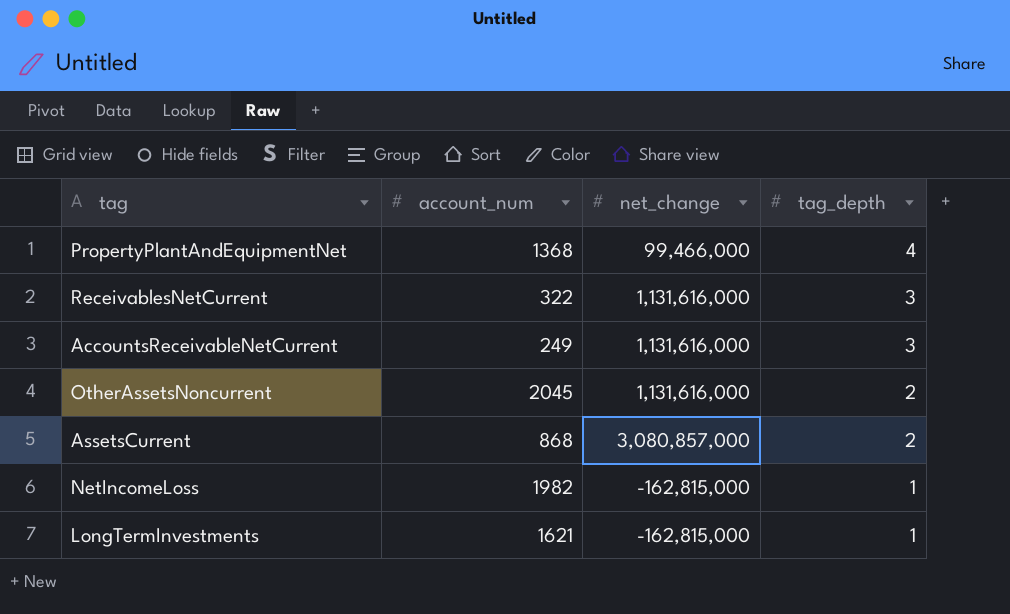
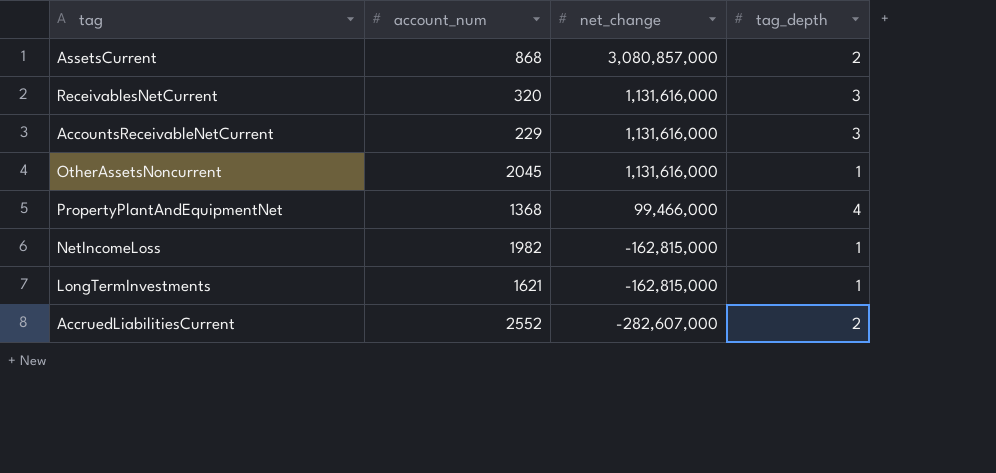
row order: tag_depth descending -> net_change descending
ReceivablesNetCurrent | account_num: 322 -> 320
AccountsReceivableNetCurrent | account_num: 249 -> 229
OtherAssetsNoncurrent | tag_depth: 2 -> 1
row AccruedLiabilitiesCurrent: none -> 2552 | -282,607,000 | 2

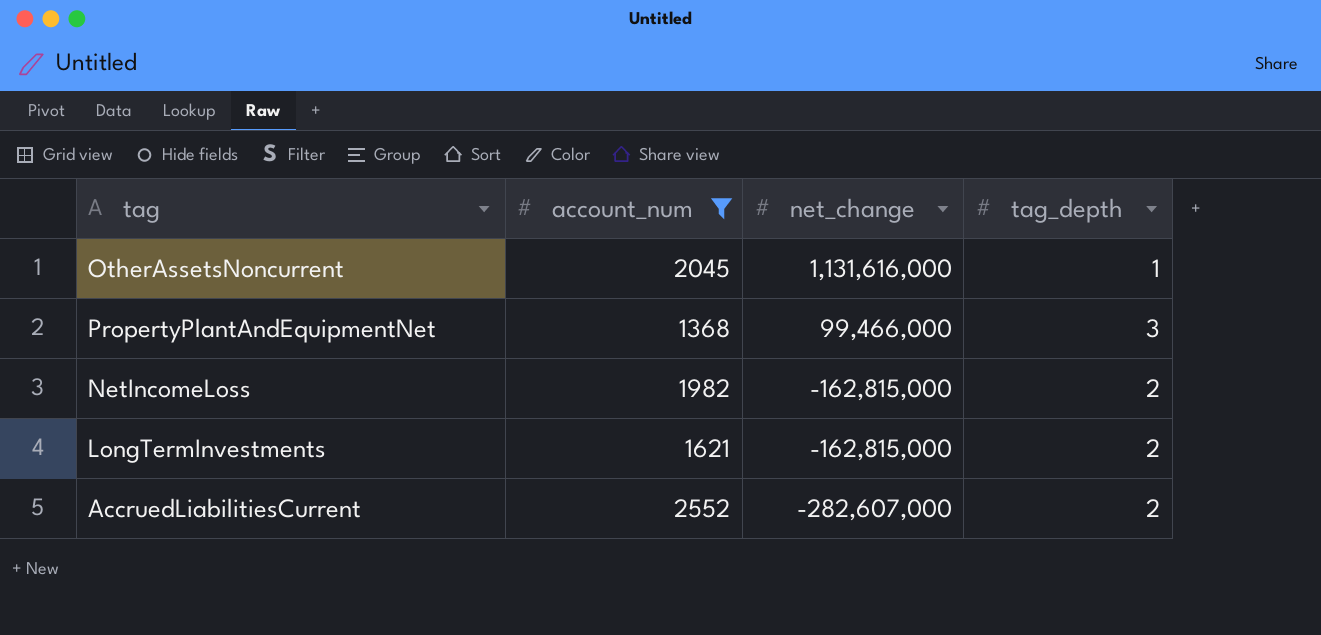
filter: none -> account_num >= 1368
PropertyPlantAndEquipmentNet | tag_depth: 4 -> 3
NetIncomeLoss | tag_depth: 1 -> 2
LongTermInvestments | tag_depth: 1 -> 2

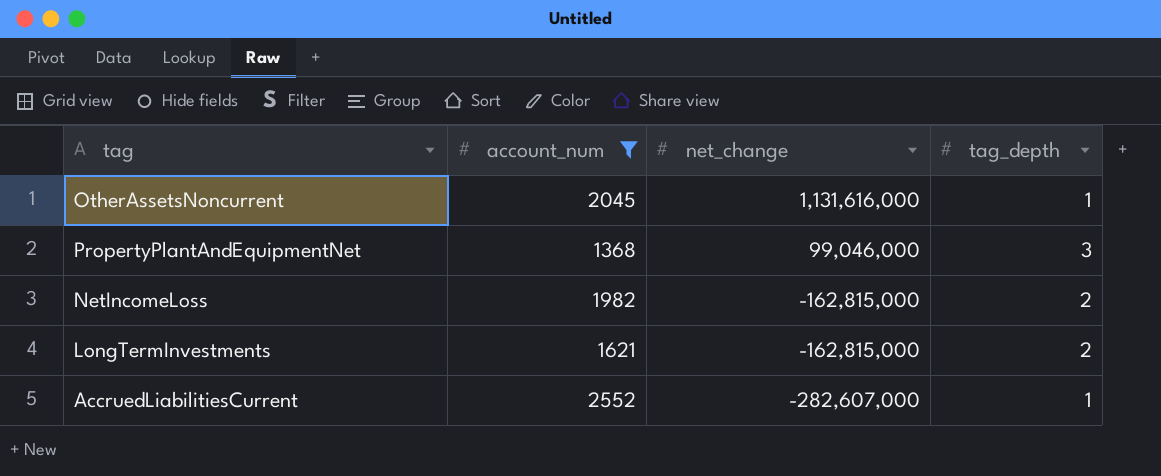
PropertyPlantAndEquipmentNet | net_change: 99,466,000 -> 99,046,000
AccruedLiabilitiesCurrent | tag_depth: 2 -> 1

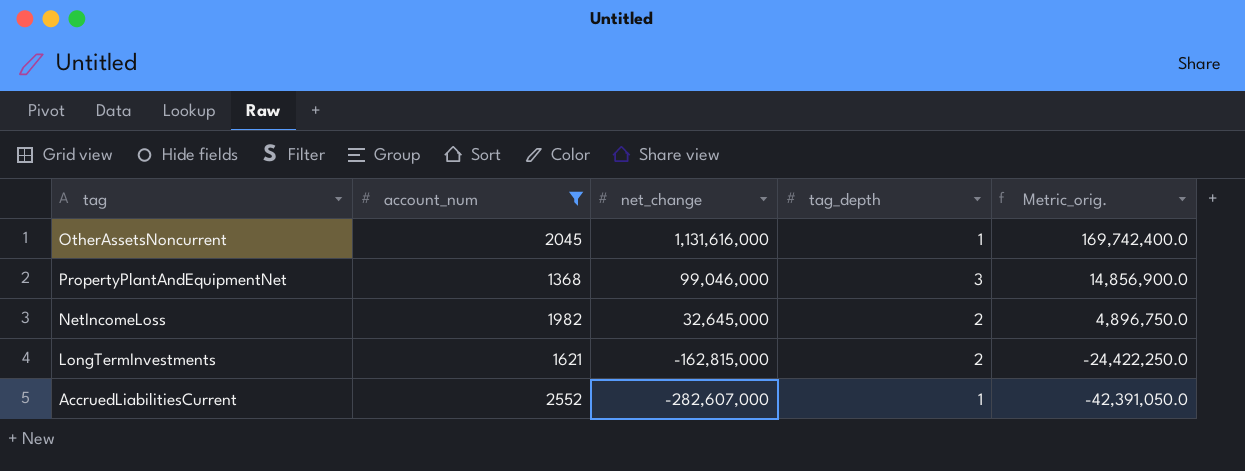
column Metric_orig. | formula: none -> [net_change] * 0.15
NetIncomeLoss | net_change: -162,815,000 -> 32,645,000

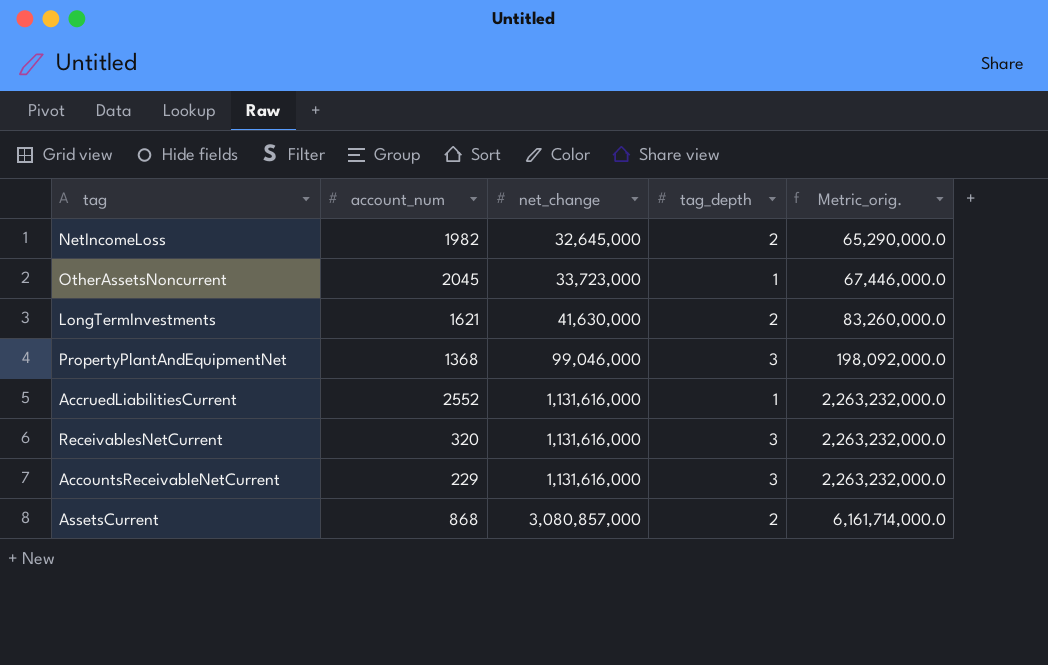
filter: account_num >= 1368 -> none
row order: net_change descending -> net_change ascending
column Metric_orig. | formula: [net_change] * 0.15 -> [net_change] * 2
OtherAssetsNoncurrent | net_change: 1,131,616,000 -> 33,723,000
LongTermInvestments | net_change: -162,815,000 -> 41,630,000
AccruedLiabilitiesCurrent | net_change: -282,607,000 -> 1,131,616,000

